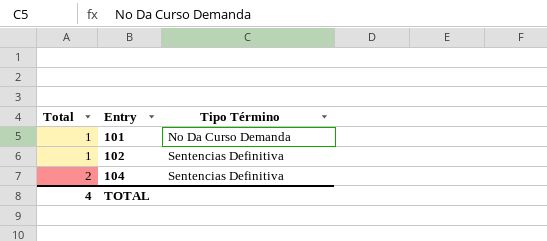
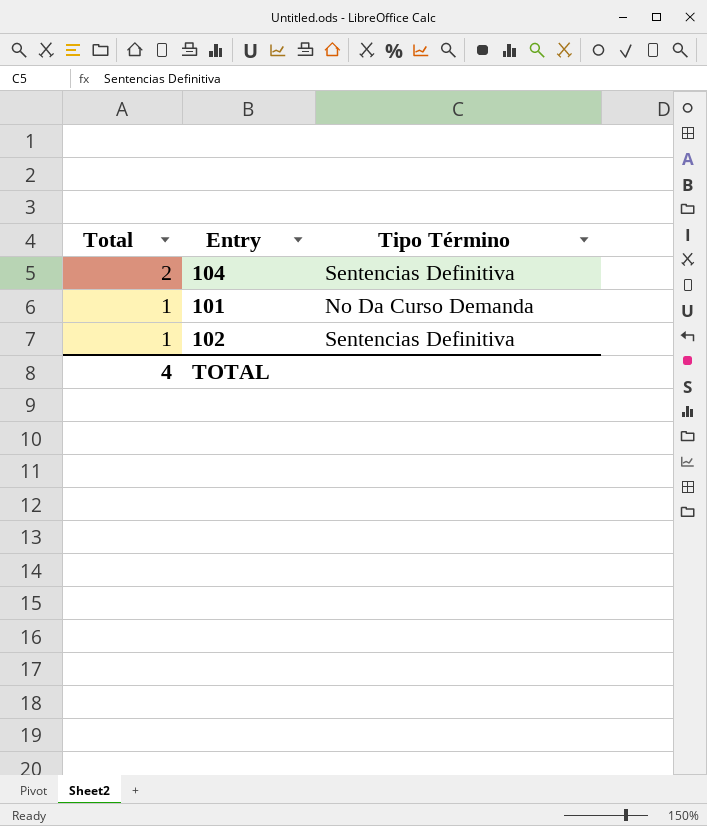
row order: Total ascending -> Total descending

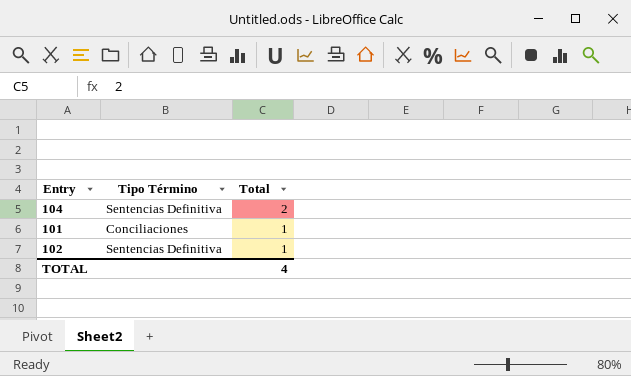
column Total | position: 1 -> 3
101 | Tipo Término: No Da Curso Demanda -> Conciliaciones

